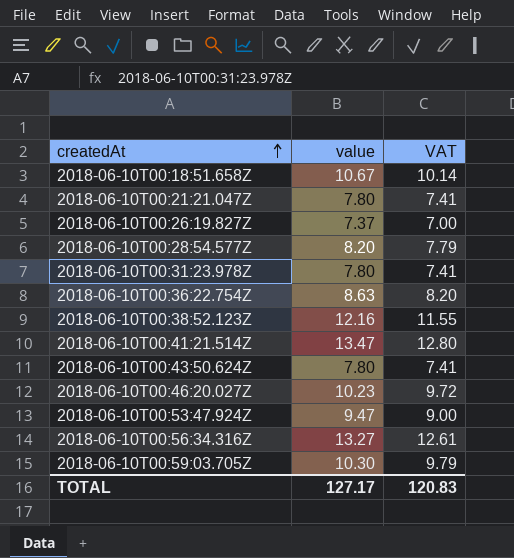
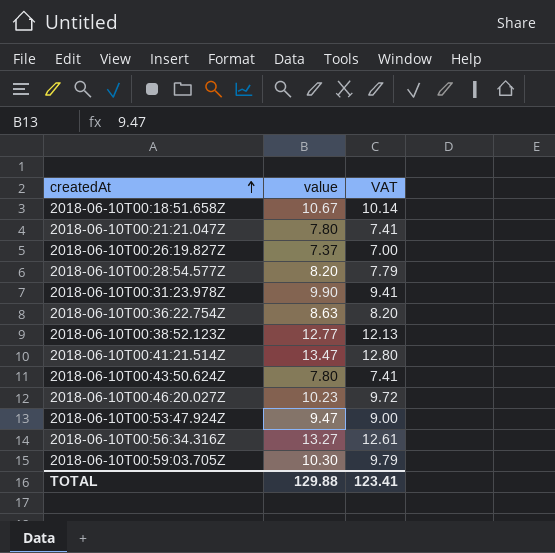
2018-06-10T00:31:23.978Z | value: 7.80 -> 9.90
2018-06-10T00:31:23.978Z | VAT: 7.41 -> 9.41
2018-06-10T00:38:52.123Z | value: 12.16 -> 12.77
2018-06-10T00:38:52.123Z | VAT: 11.55 -> 12.13
TOTAL | value: 127.17 -> 129.88
TOTAL | VAT: 120.83 -> 123.41

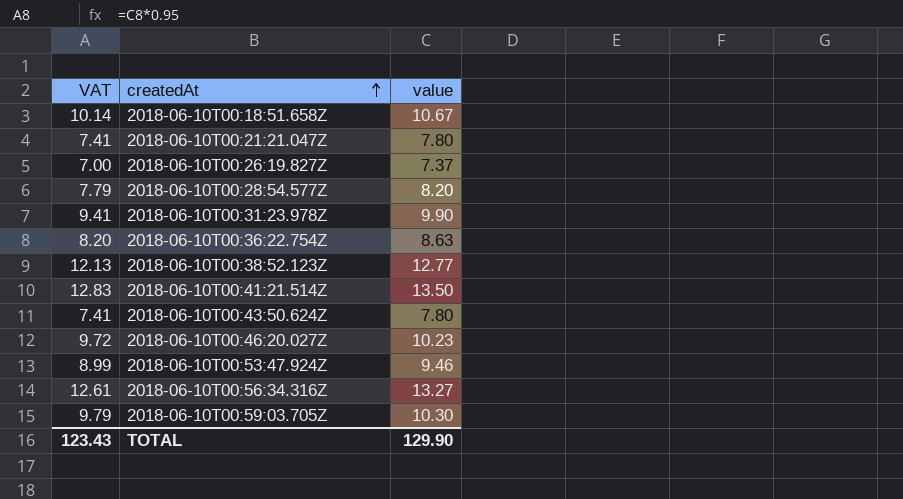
column VAT | position: 3 -> 1
2018-06-10T00:41:21.514Z | VAT: 12.80 -> 12.83
2018-06-10T00:41:21.514Z | value: 13.47 -> 13.50
2018-06-10T00:53:47.924Z | VAT: 9.00 -> 8.99
2018-06-10T00:53:47.924Z | value: 9.47 -> 9.46
TOTAL | VAT: 123.41 -> 123.43
TOTAL | value: 129.88 -> 129.90

